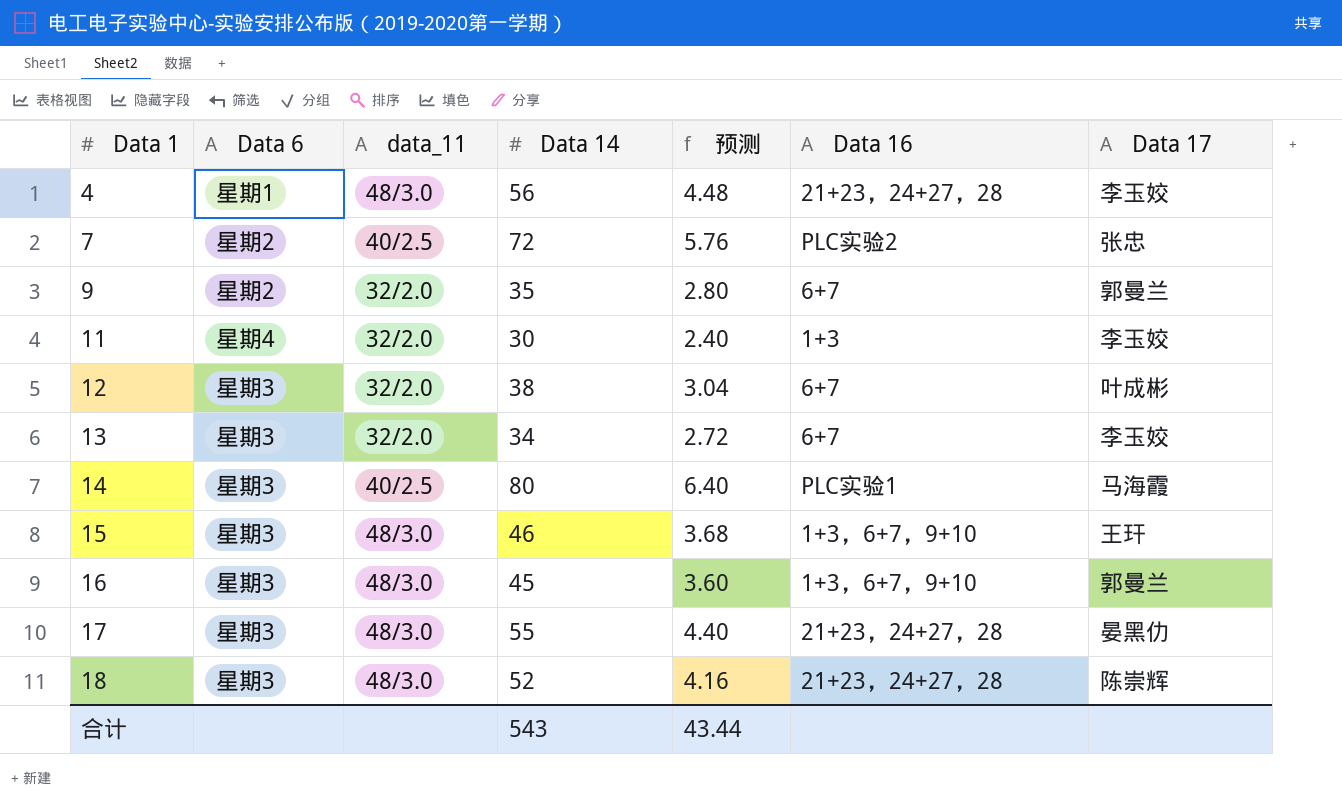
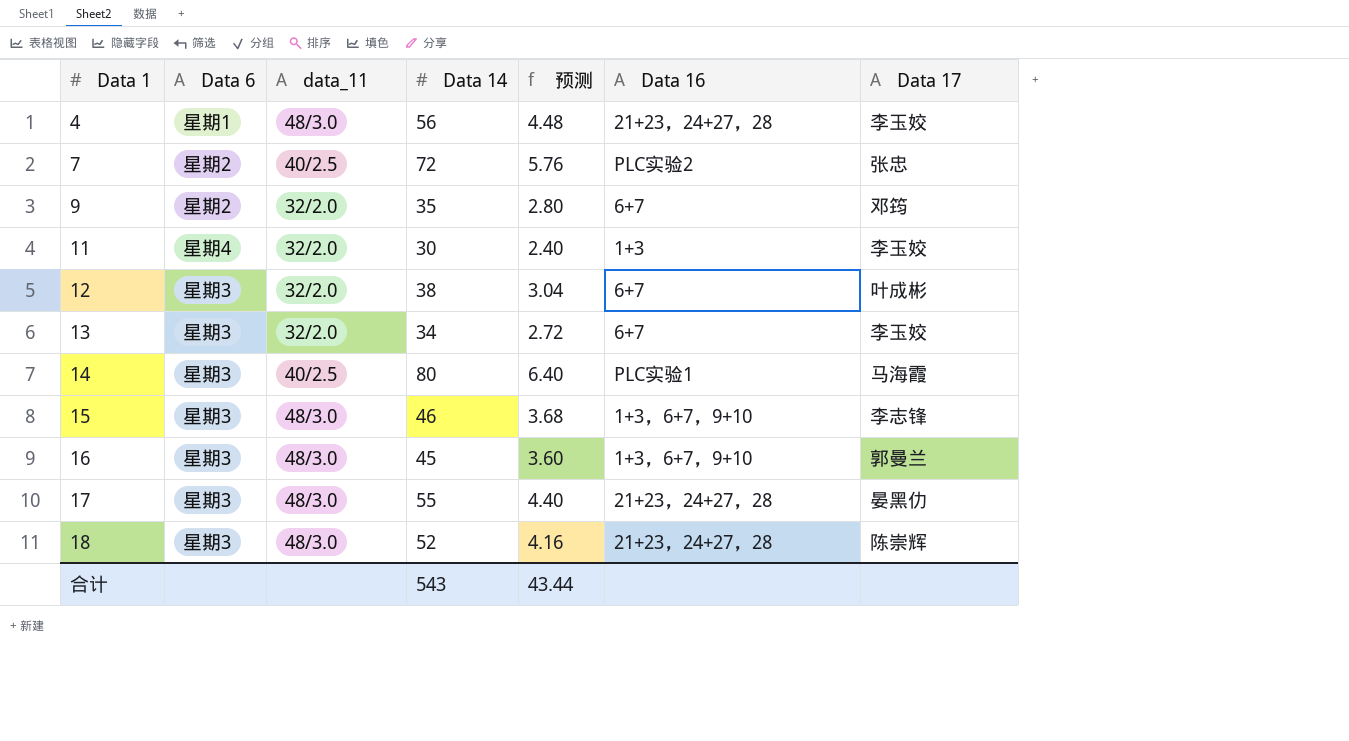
9 | Data 17: 郭曼兰 -> 邓筠
15 | Data 17: 王玕 -> 李志锋

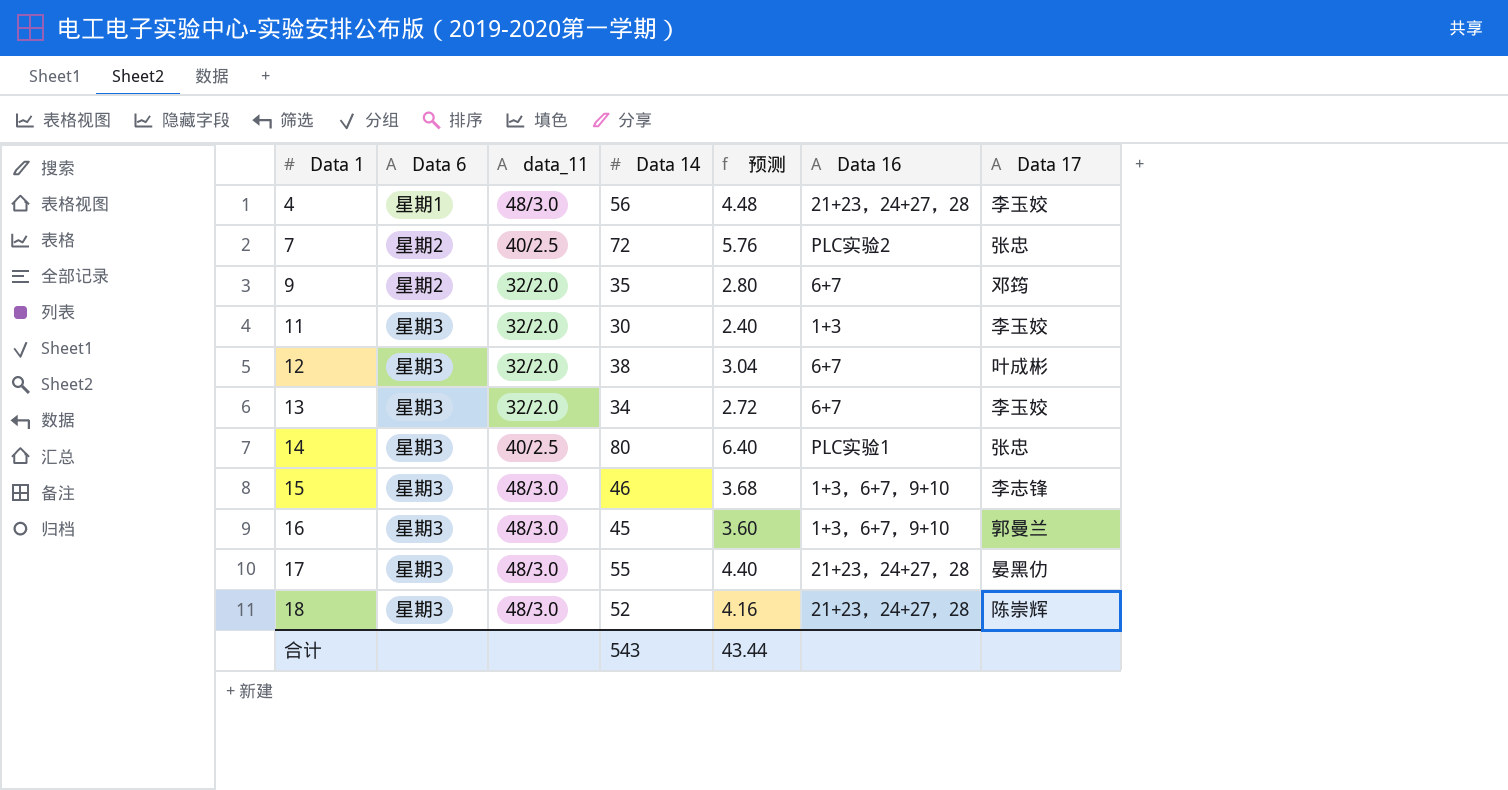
11 | Data 6: 星期4 -> 星期3
14 | Data 17: 马海霞 -> 张忠

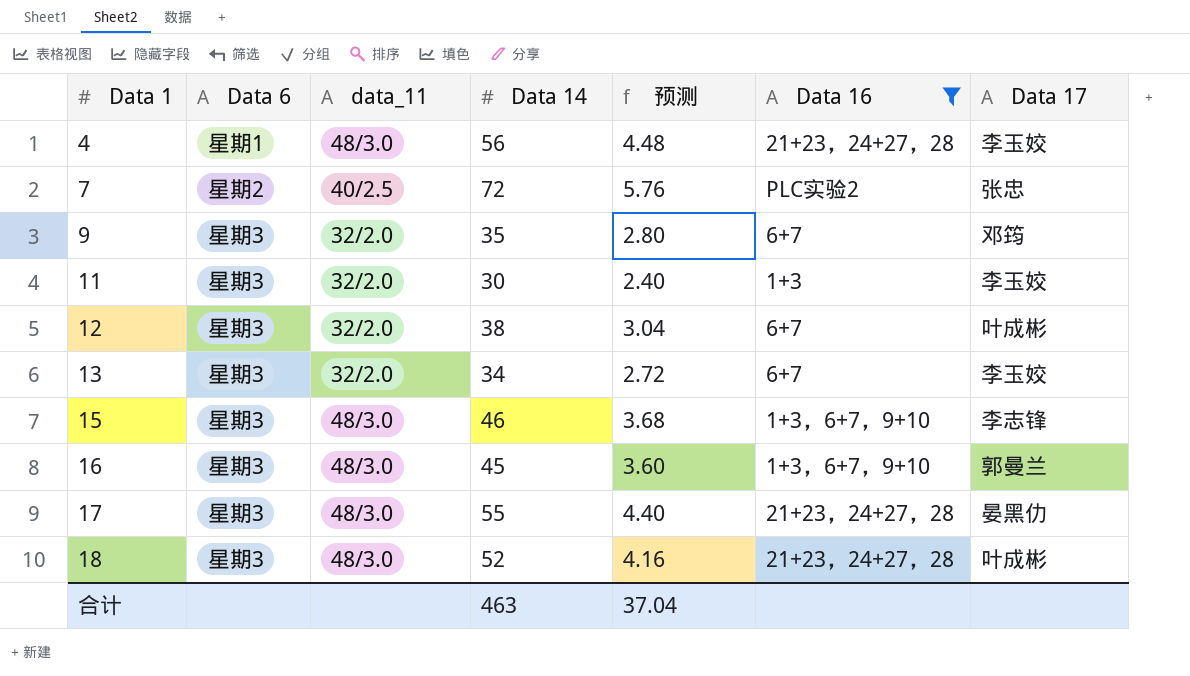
filter: none -> Data 16 != PLC实验1
9 | Data 6: 星期2 -> 星期3
18 | Data 17: 陈崇辉 -> 叶成彬
合计 | Data 14: 543 -> 463
合计 | 预测: 43.44 -> 37.04

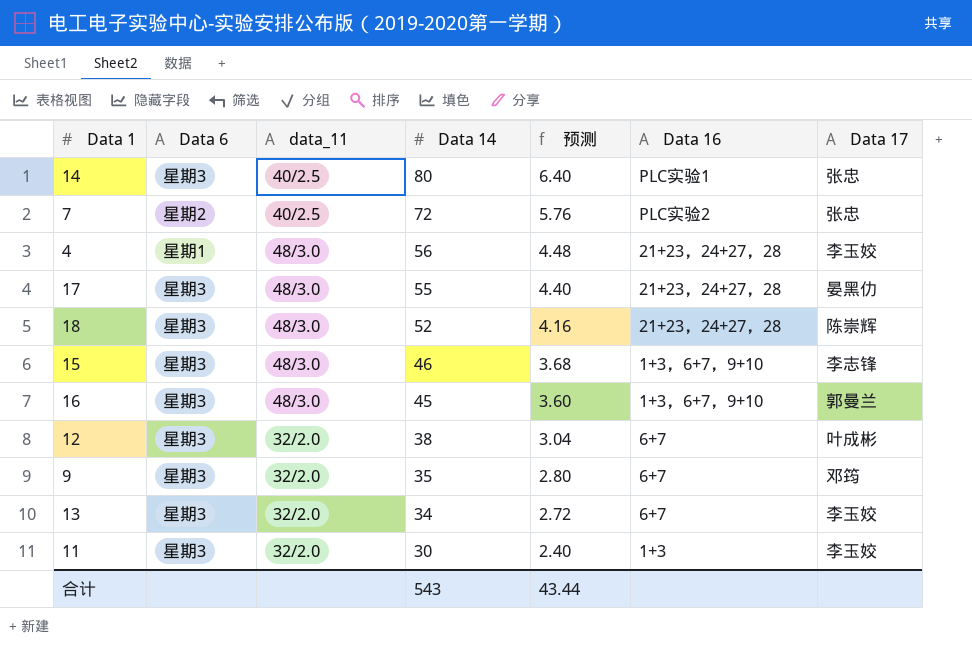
filter: Data 16 != PLC实验1 -> none
row order: Data 1 ascending -> Data 14 descending
18 | Data 17: 叶成彬 -> 陈崇辉
合计 | Data 14: 463 -> 543
合计 | 预测: 37.04 -> 43.44

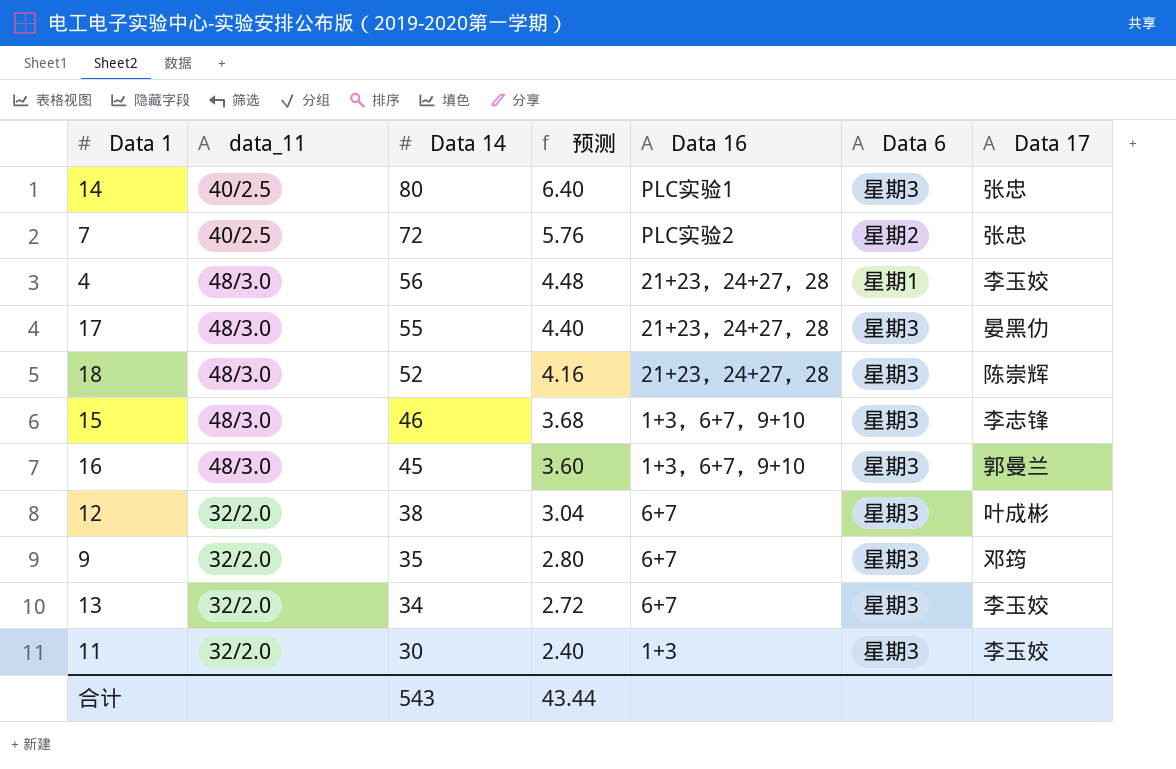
column Data 6 | position: 2 -> 6

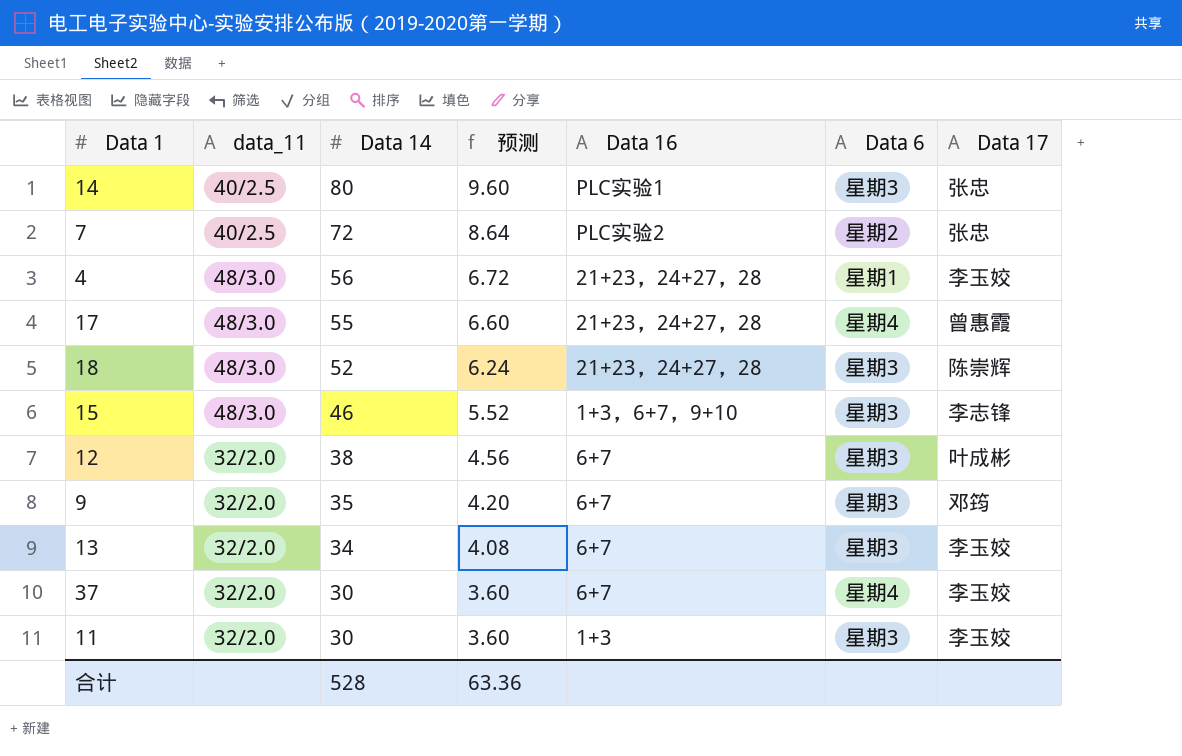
column 预测 | formula: [Data 14] * 0.08 -> [Data 14] * 0.12
row 16: 48/3.0 | 45 | 3.60 | 1+3，6+7，9+10 | 星期3 | 郭曼兰 -> none
17 | Data 6: 星期3 -> 星期4
17 | Data 17: 晏黑仂 -> 曾惠霞
row 37: none -> 32/2.0 | 30 | 3.60 | 6+7 | 星期4 | 李玉姣
合计 | Data 14: 543 -> 528
合计 | 预测: 43.44 -> 63.36

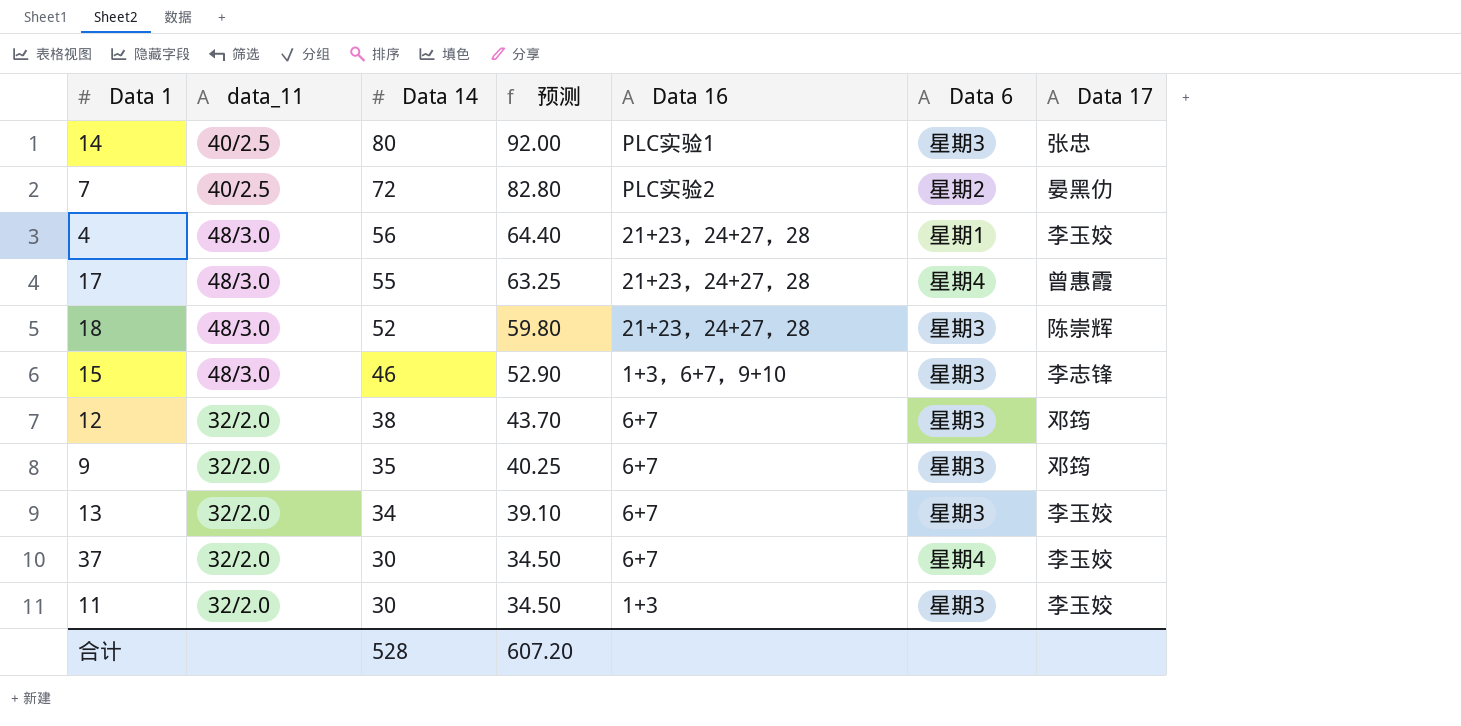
column 预测 | formula: [Data 14] * 0.12 -> [Data 14] * 1.15
7 | Data 17: 张忠 -> 晏黑仂
12 | Data 17: 叶成彬 -> 邓筠
合计 | 预测: 63.36 -> 607.20

